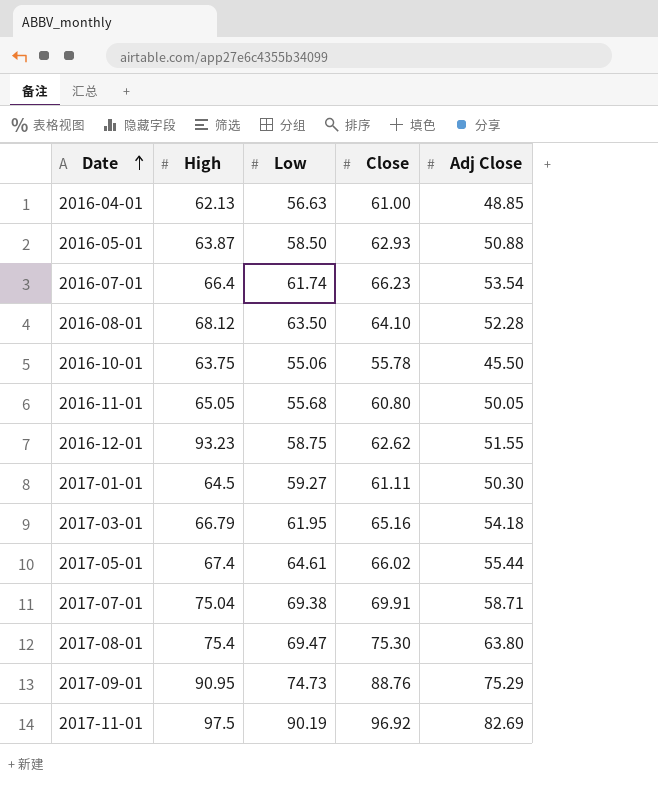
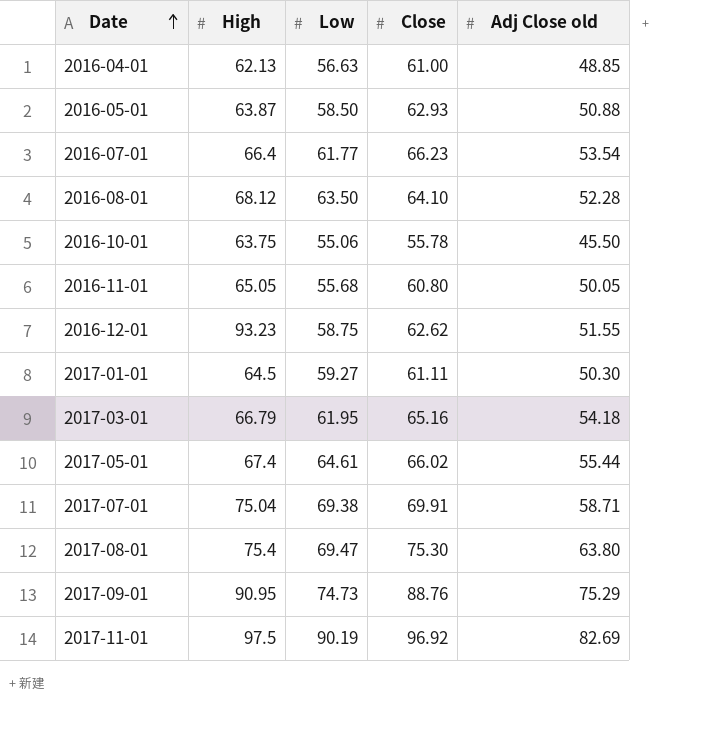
column name: Adj Close -> Adj Close old
2016-07-01 | Low: 61.74 -> 61.77

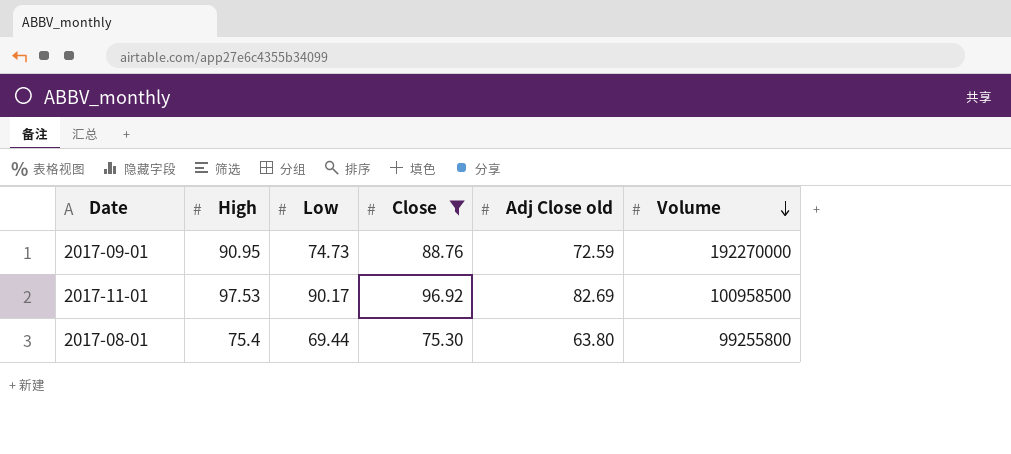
filter: none -> Close >= 75.30
row order: Date ascending -> Volume descending
column Volume | position: none -> 6
2017-09-01 | Adj Close old: 75.29 -> 72.59
2017-11-01 | High: 97.5 -> 97.53
2017-11-01 | Low: 90.19 -> 90.17
2017-08-01 | Low: 69.47 -> 69.44

